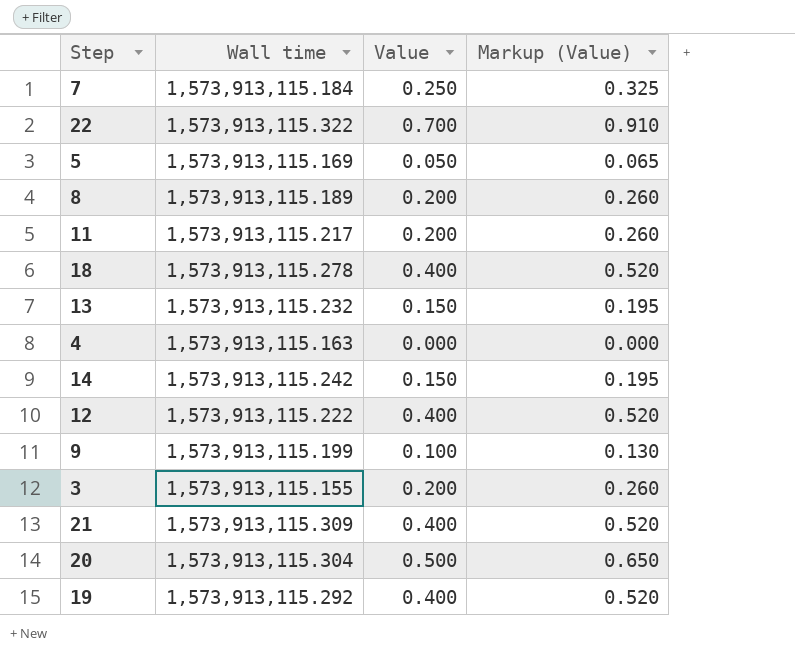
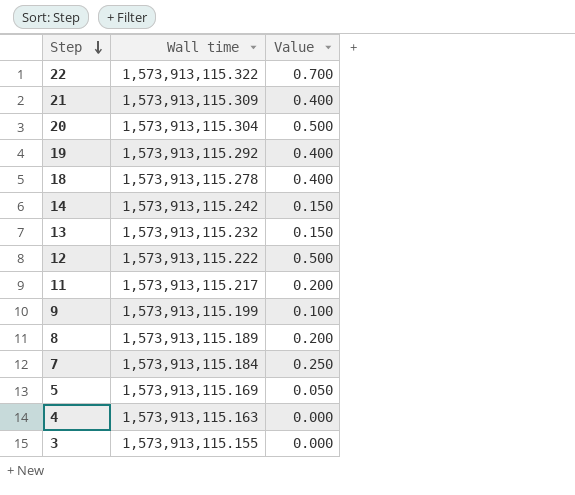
row order: none -> Step descending
column Markup (Value) | formula: [Value] * 1.3 -> none
12 | Value: 0.400 -> 0.500
3 | Value: 0.200 -> 0.000

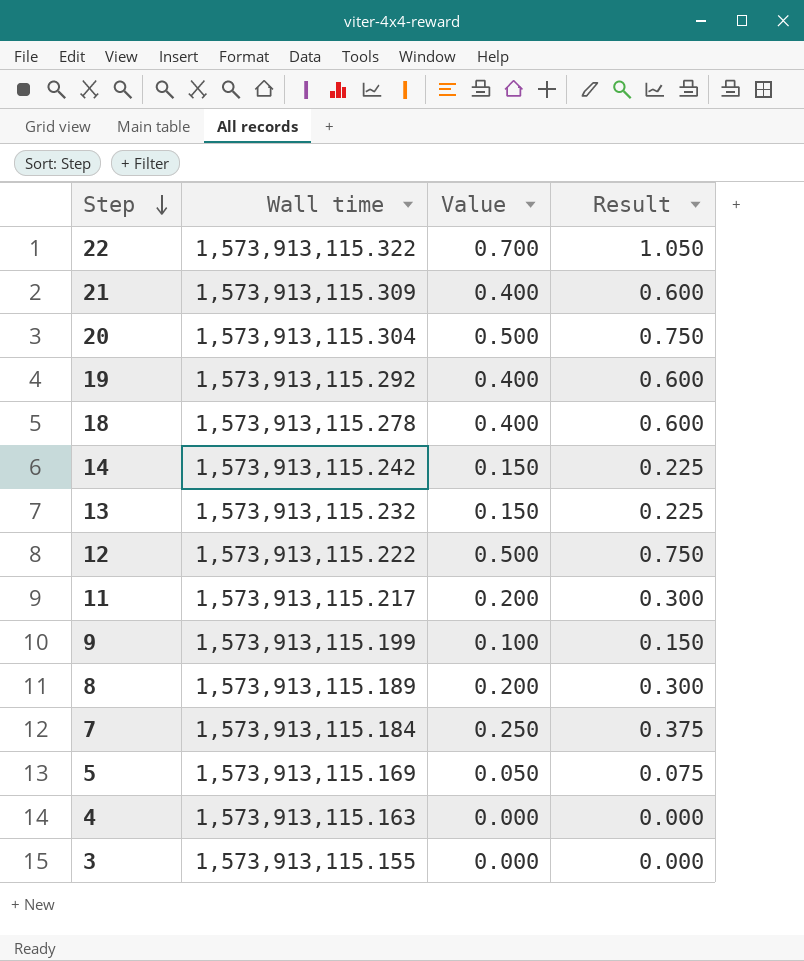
column Result | formula: none -> [Value] * 1.5

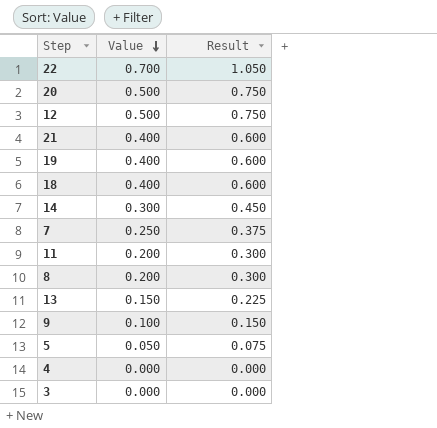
row order: Step descending -> Value descending
column Wall time | position: 2 -> none
14 | Value: 0.150 -> 0.300
14 | Result: 0.225 -> 0.450

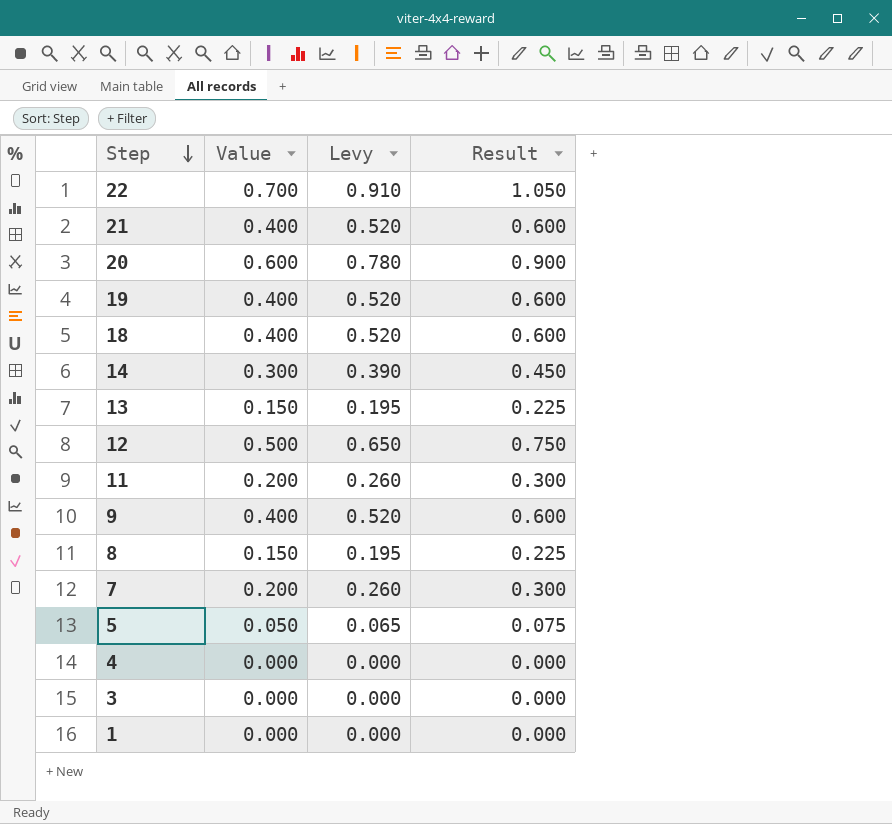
row order: Value descending -> Step descending
column Levy | formula: none -> [Value] * 1.3
20 | Value: 0.500 -> 0.600
20 | Result: 0.750 -> 0.900
9 | Value: 0.100 -> 0.400
9 | Result: 0.150 -> 0.600
8 | Value: 0.200 -> 0.150
8 | Result: 0.300 -> 0.225
7 | Value: 0.250 -> 0.200
7 | Result: 0.375 -> 0.300
row 1: none -> 0.000 | 0.000 | 0.000

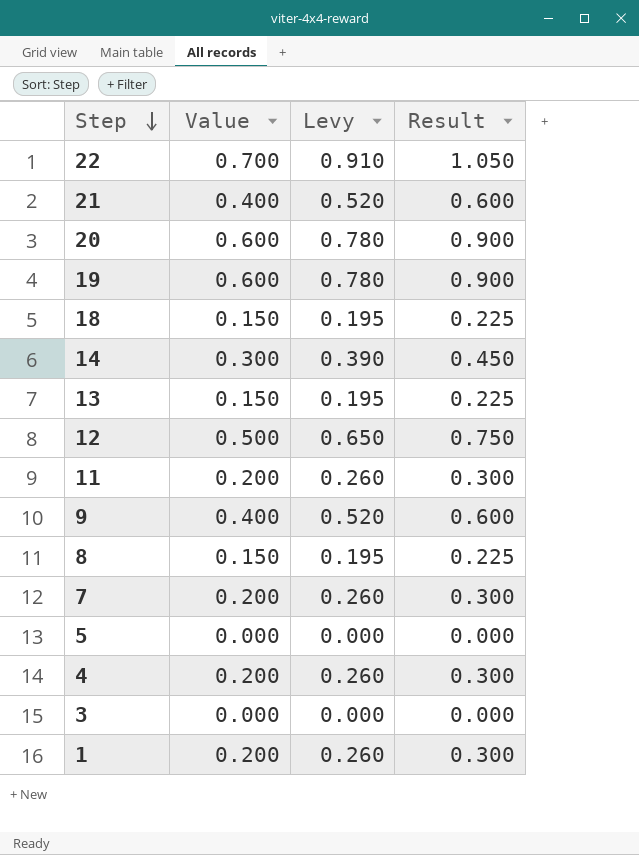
19 | Value: 0.400 -> 0.600
19 | Levy: 0.520 -> 0.780
19 | Result: 0.600 -> 0.900
18 | Value: 0.400 -> 0.150
18 | Levy: 0.520 -> 0.195
18 | Result: 0.600 -> 0.225
5 | Value: 0.050 -> 0.000
5 | Levy: 0.065 -> 0.000
5 | Result: 0.075 -> 0.000
4 | Value: 0.000 -> 0.200
4 | Levy: 0.000 -> 0.260
4 | Result: 0.000 -> 0.300
1 | Value: 0.000 -> 0.200
1 | Levy: 0.000 -> 0.260
1 | Result: 0.000 -> 0.300

